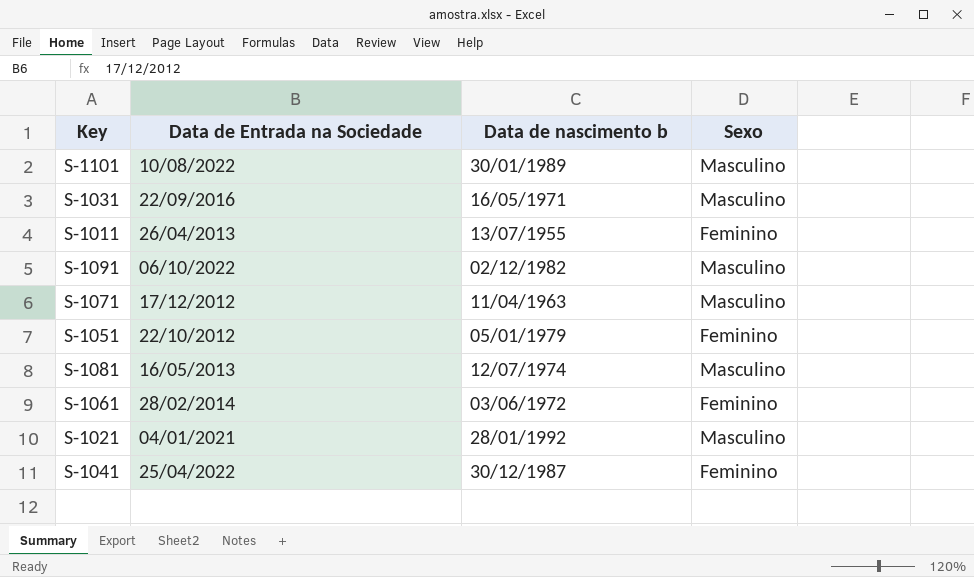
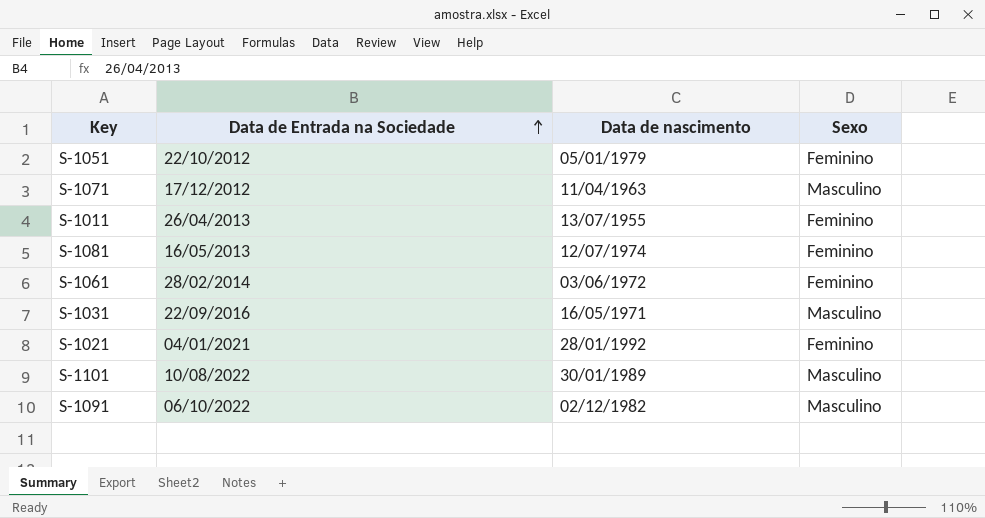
row order: none -> Data de Entrada na Sociedade ascending
column name: Data de nascimento b -> Data de nascimento
row S-1041: 25/04/2022 | 30/12/1987 | Feminino -> none
S-1081 | Sexo: Masculino -> Feminino
S-1021 | Sexo: Masculino -> Feminino

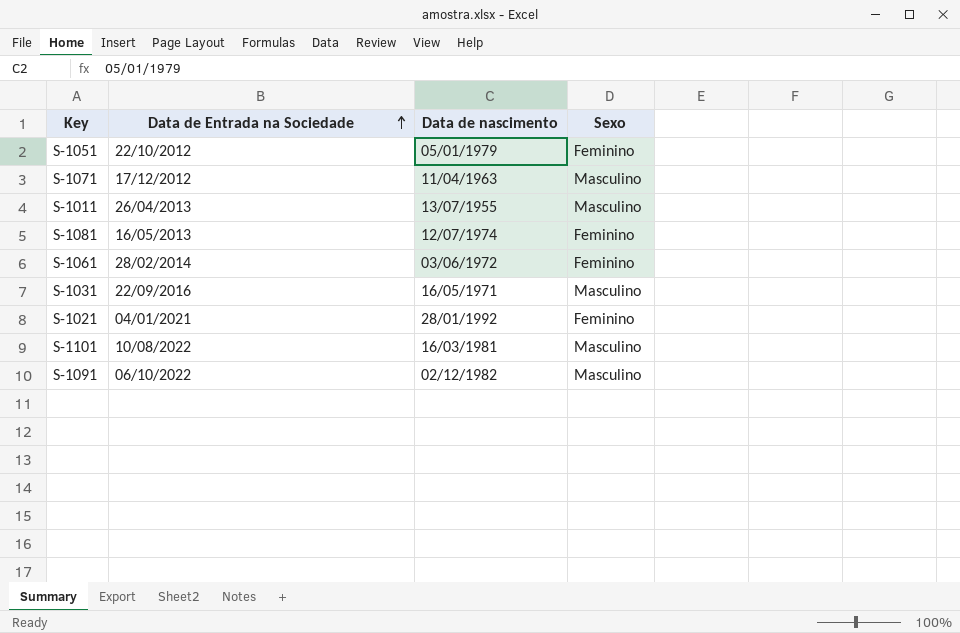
S-1011 | Sexo: Feminino -> Masculino
S-1101 | Data de nascimento: 30/01/1989 -> 16/03/1981

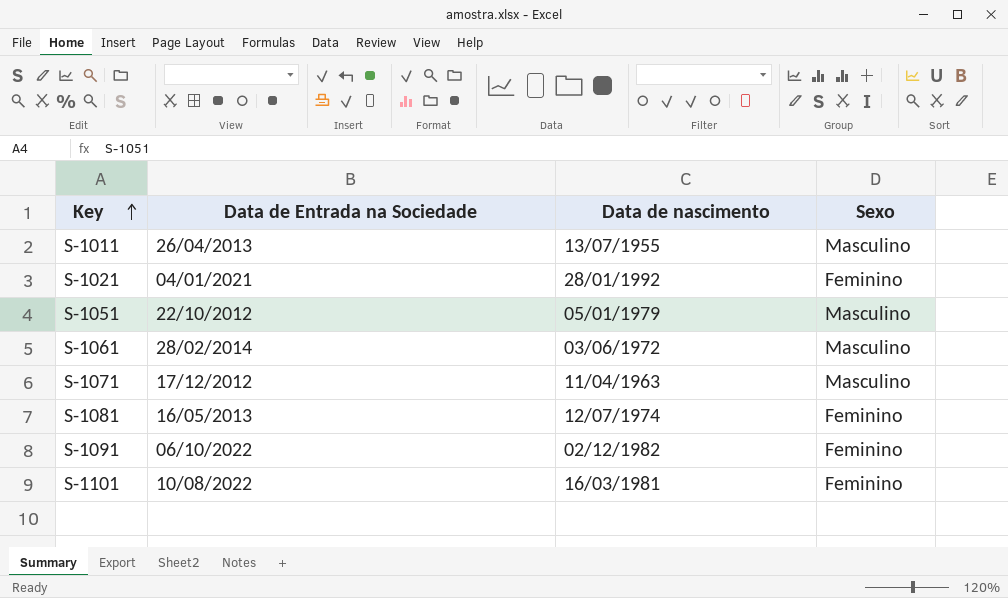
row order: Data de Entrada na Sociedade ascending -> Key ascending
row S-1031: 22/09/2016 | 16/05/1971 | Masculino -> none
S-1051 | Sexo: Feminino -> Masculino
S-1061 | Sexo: Feminino -> Masculino
S-1091 | Sexo: Masculino -> Feminino
S-1101 | Sexo: Masculino -> Feminino

